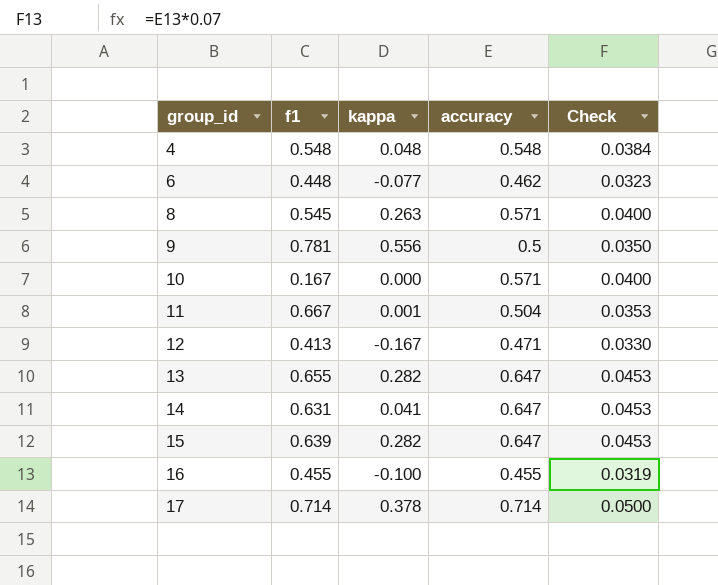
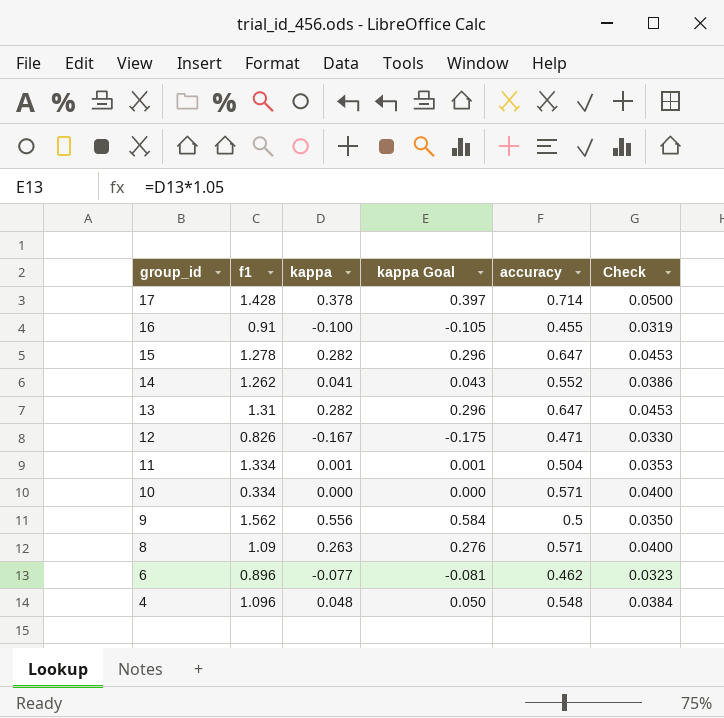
row order: group_id ascending -> group_id descending
column kappa Goal | formula: none -> [kappa] * 1.05
17 | f1: 0.714 -> 1.428
16 | f1: 0.455 -> 0.91
15 | f1: 0.639 -> 1.278
14 | f1: 0.631 -> 1.262
14 | accuracy: 0.647 -> 0.552
14 | Check: 0.0453 -> 0.0386
13 | f1: 0.655 -> 1.31
12 | f1: 0.413 -> 0.826
11 | f1: 0.667 -> 1.334
10 | f1: 0.167 -> 0.334
9 | f1: 0.781 -> 1.562
8 | f1: 0.545 -> 1.09
6 | f1: 0.448 -> 0.896
4 | f1: 0.548 -> 1.096

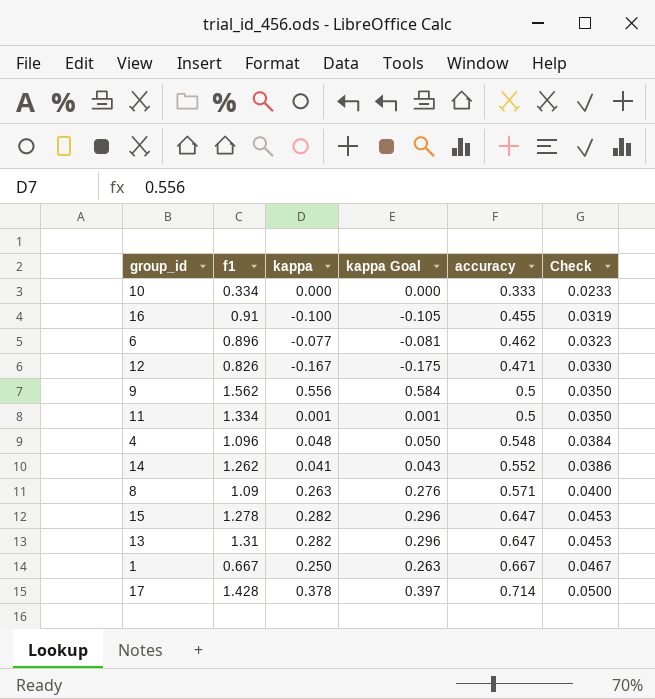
row order: group_id descending -> accuracy ascending
10 | accuracy: 0.571 -> 0.333
10 | Check: 0.0400 -> 0.0233
11 | accuracy: 0.504 -> 0.5
11 | Check: 0.0353 -> 0.0350
row 1: none -> 0.667 | 0.250 | 0.263 | 0.667 | 0.0467

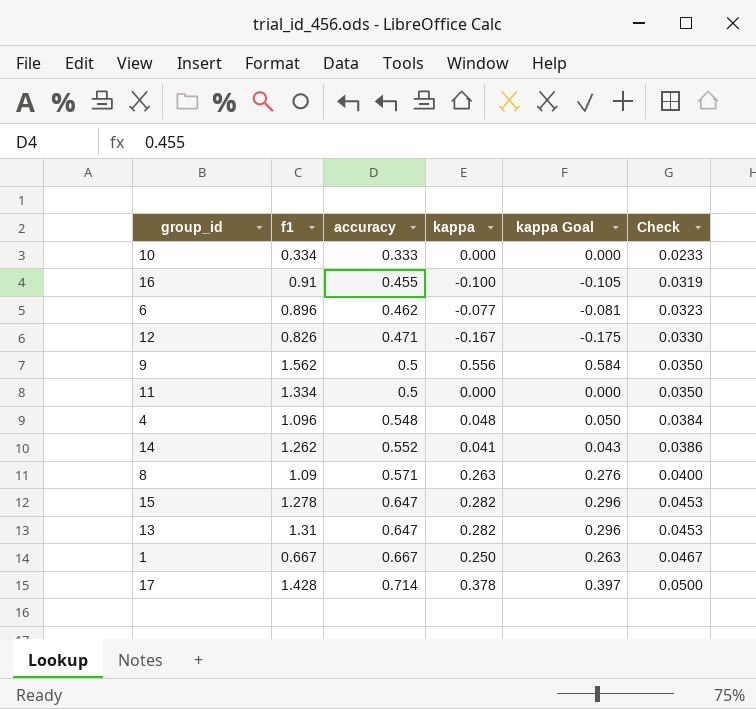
column accuracy | position: 5 -> 3
11 | kappa: 0.001 -> 0.000
11 | kappa Goal: 0.001 -> 0.000

